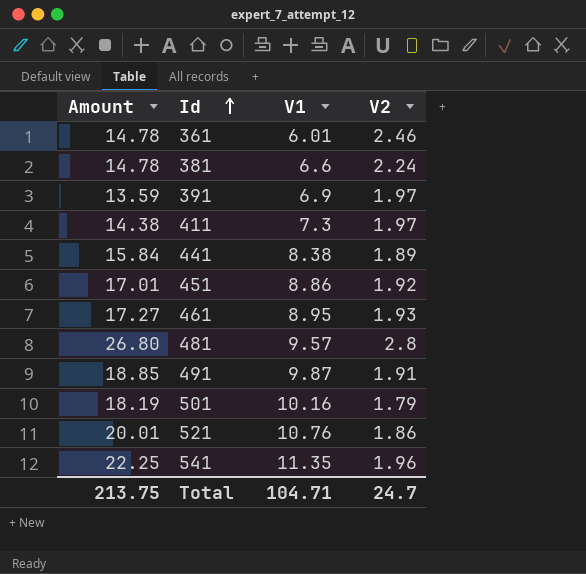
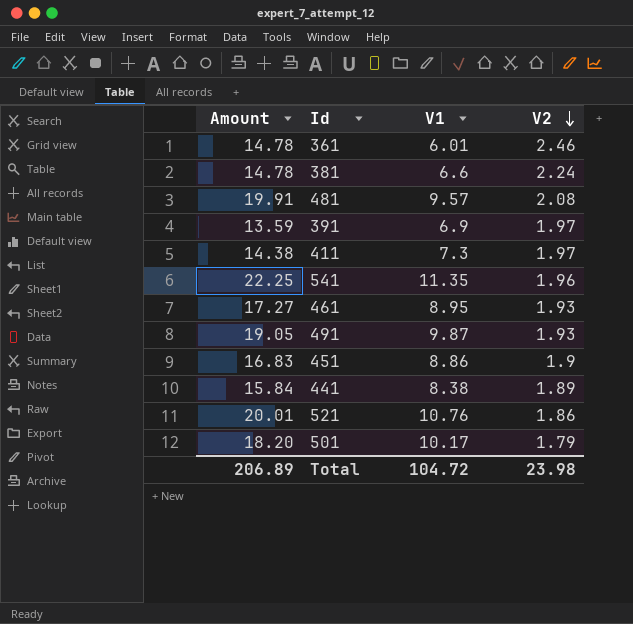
row order: Id ascending -> V2 descending
481 | Amount: 26.80 -> 19.91
481 | V2: 2.8 -> 2.08
491 | Amount: 18.85 -> 19.05
491 | V2: 1.91 -> 1.93
451 | Amount: 17.01 -> 16.83
451 | V2: 1.92 -> 1.9
501 | Amount: 18.19 -> 18.20
501 | V1: 10.16 -> 10.17
Total | Amount: 213.75 -> 206.89
Total | V1: 104.71 -> 104.72
Total | V2: 24.7 -> 23.98

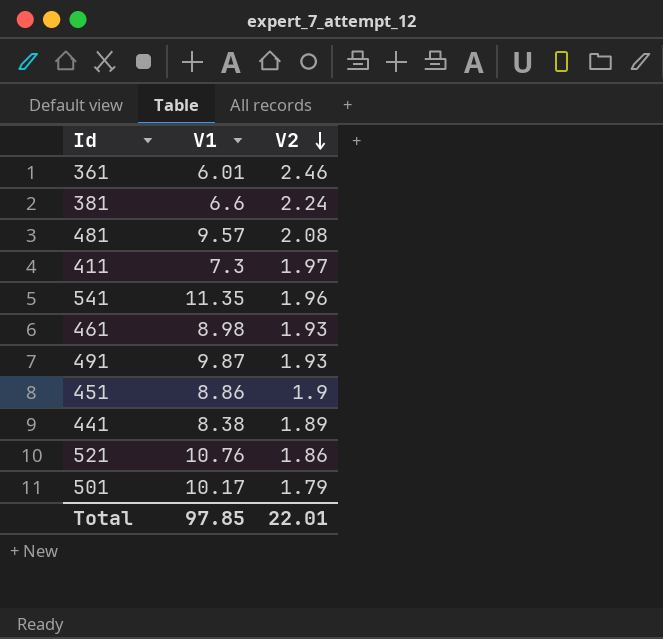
column Amount | formula: [V1] * [V2] -> none
row 391: 13.59 | 6.9 | 1.97 -> none
461 | V1: 8.95 -> 8.98
Total | V1: 104.72 -> 97.85
Total | V2: 23.98 -> 22.01

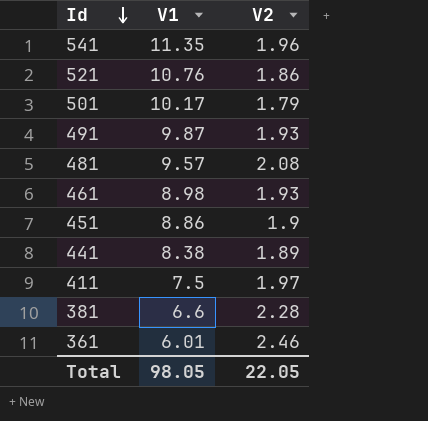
row order: V2 descending -> Id descending
411 | V1: 7.3 -> 7.5
381 | V2: 2.24 -> 2.28
Total | V1: 97.85 -> 98.05
Total | V2: 22.01 -> 22.05

